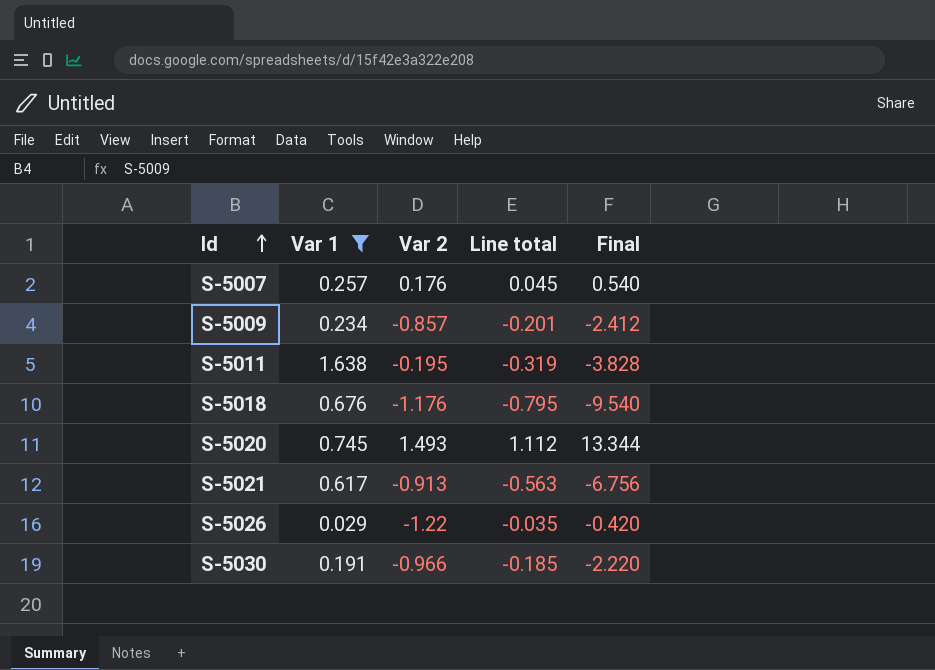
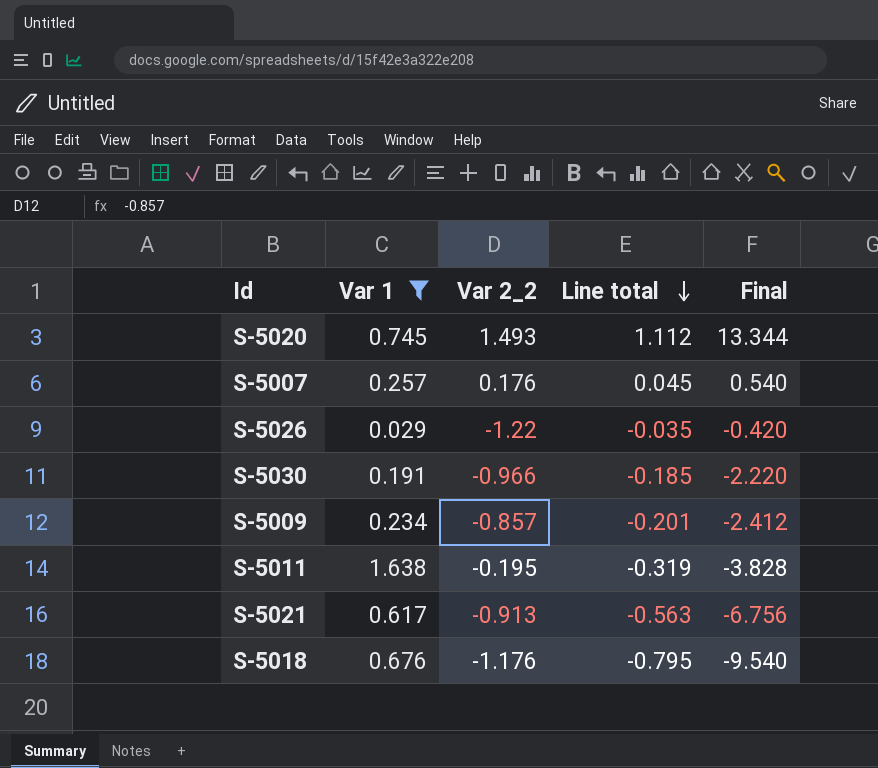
row order: Id ascending -> Line total descending
column name: Var 2 -> Var 2_2

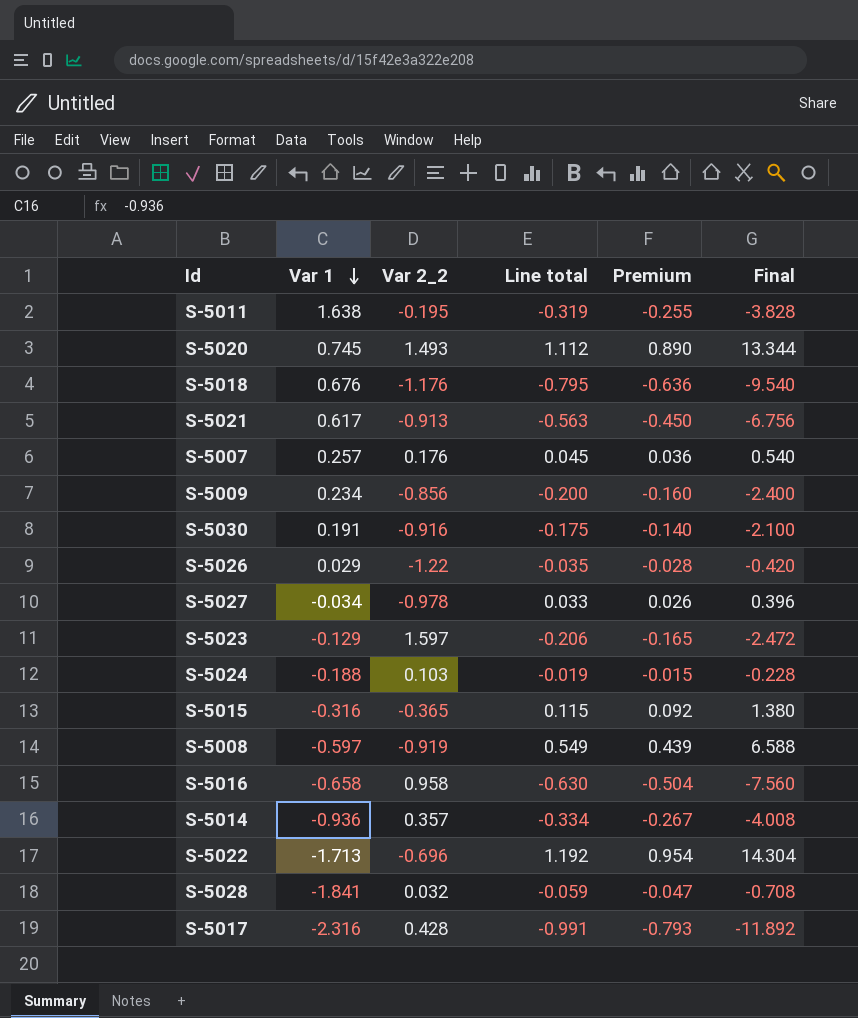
filter: Var 1 >= 0.029 -> none
row order: Line total descending -> Var 1 descending
column Premium | formula: none -> [Line total] * 0.8
S-5009 | Var 2_2: -0.857 -> -0.856
S-5009 | Line total: -0.201 -> -0.200
S-5009 | Final: -2.412 -> -2.400
S-5030 | Var 2_2: -0.966 -> -0.916
S-5030 | Line total: -0.185 -> -0.175
S-5030 | Final: -2.220 -> -2.100

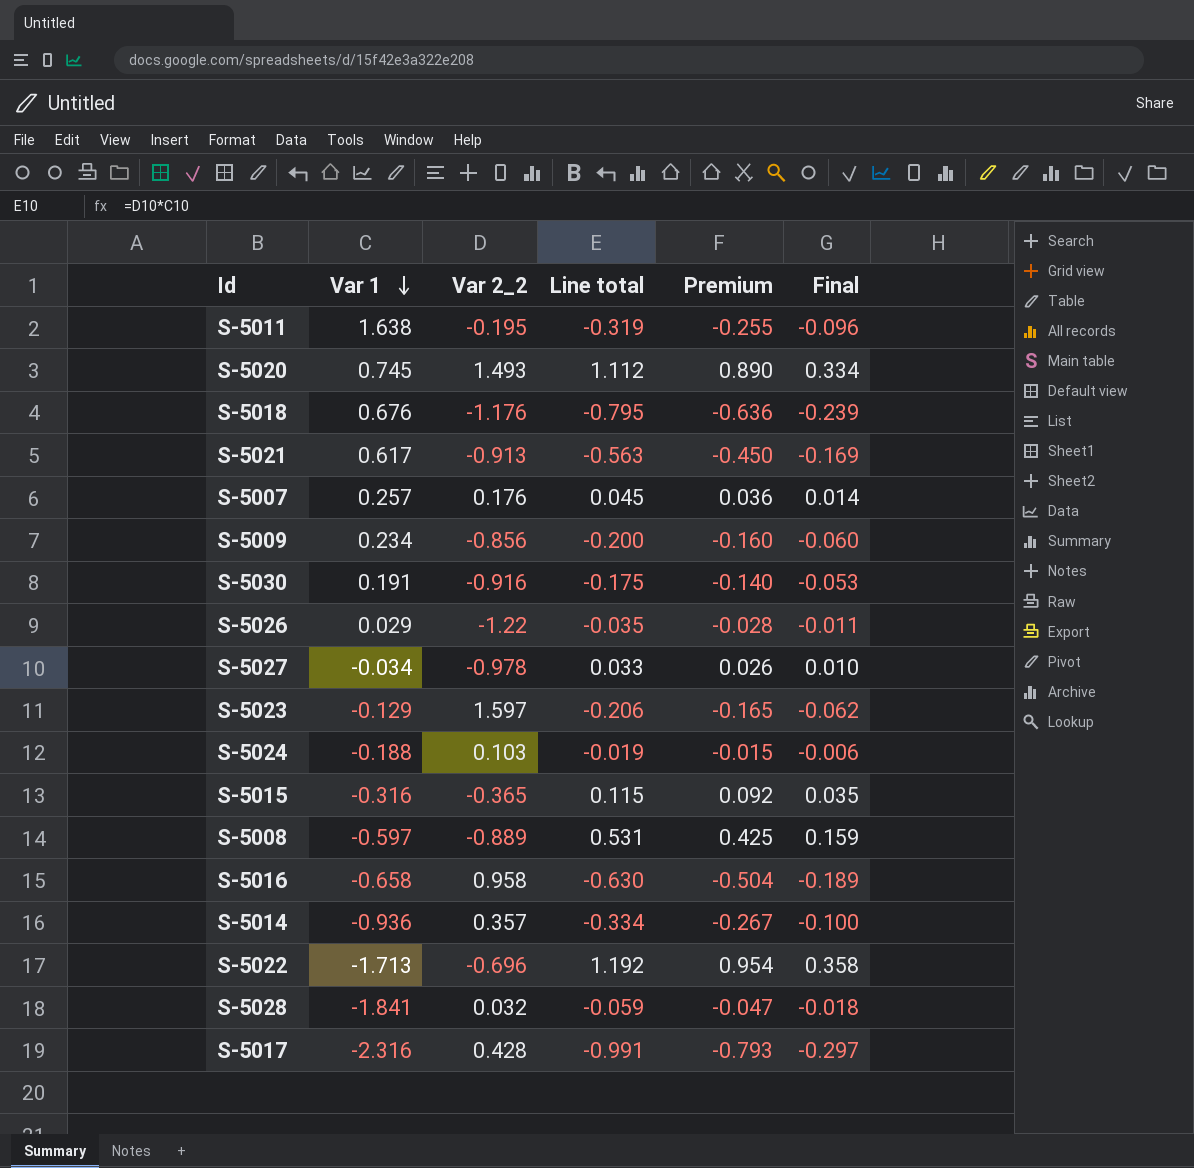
column Final | formula: [Line total] * 12 -> [Line total] * 0.3
S-5008 | Var 2_2: -0.919 -> -0.889
S-5008 | Line total: 0.549 -> 0.531
S-5008 | Premium: 0.439 -> 0.425

